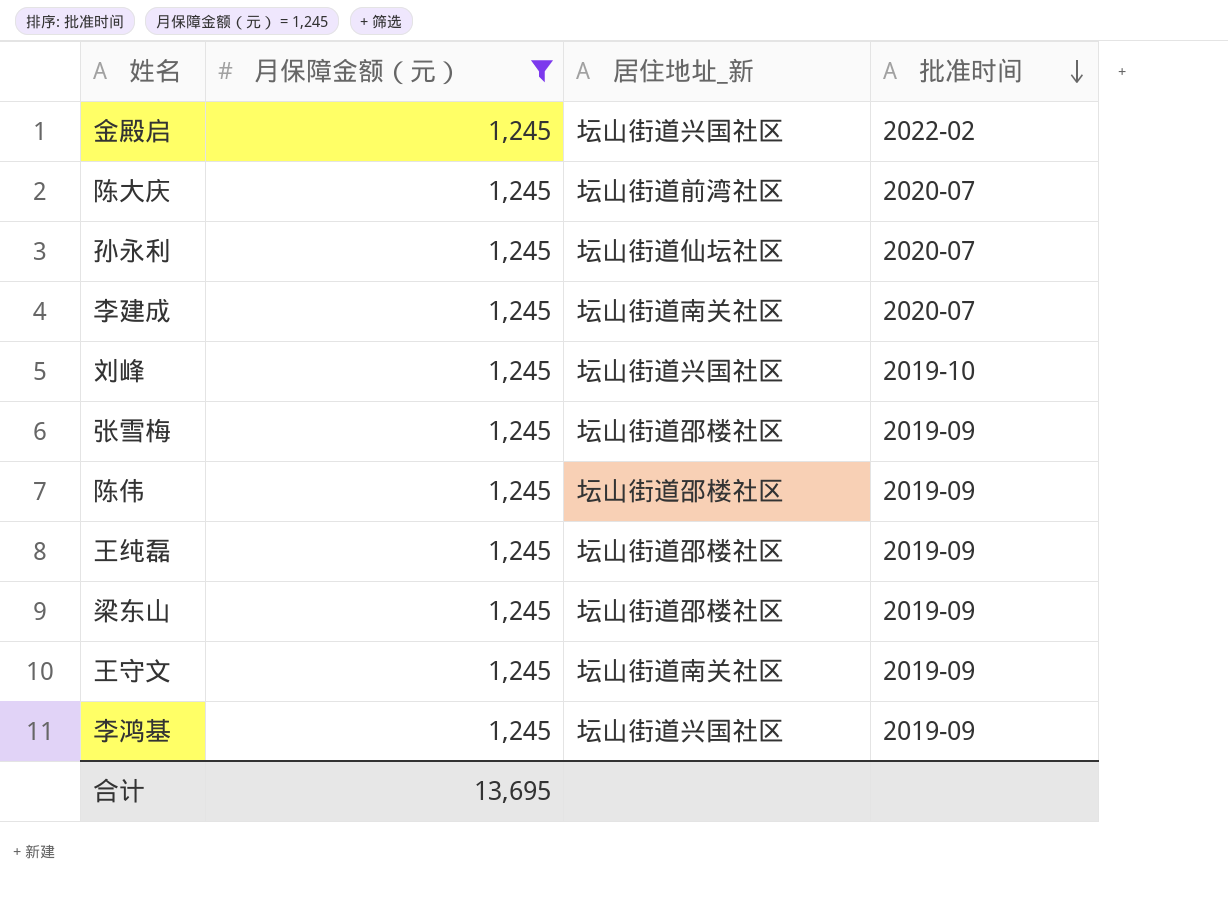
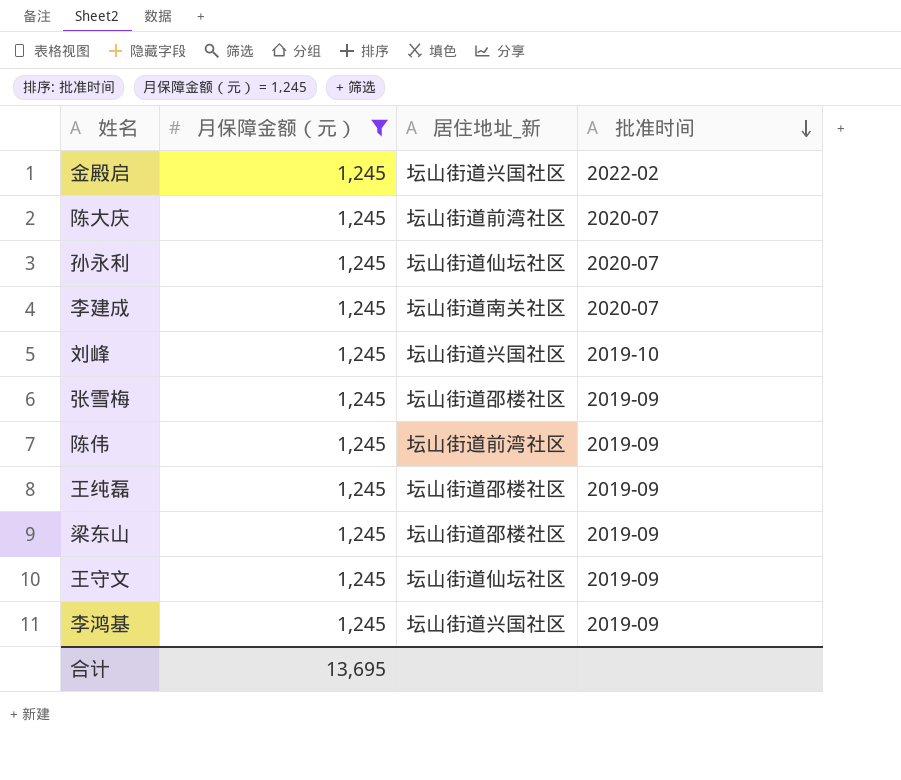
陈伟 | 居住地址_新: 坛山街道邵楼社区 -> 坛山街道前湾社区
王守文 | 居住地址_新: 坛山街道南关社区 -> 坛山街道仙坛社区

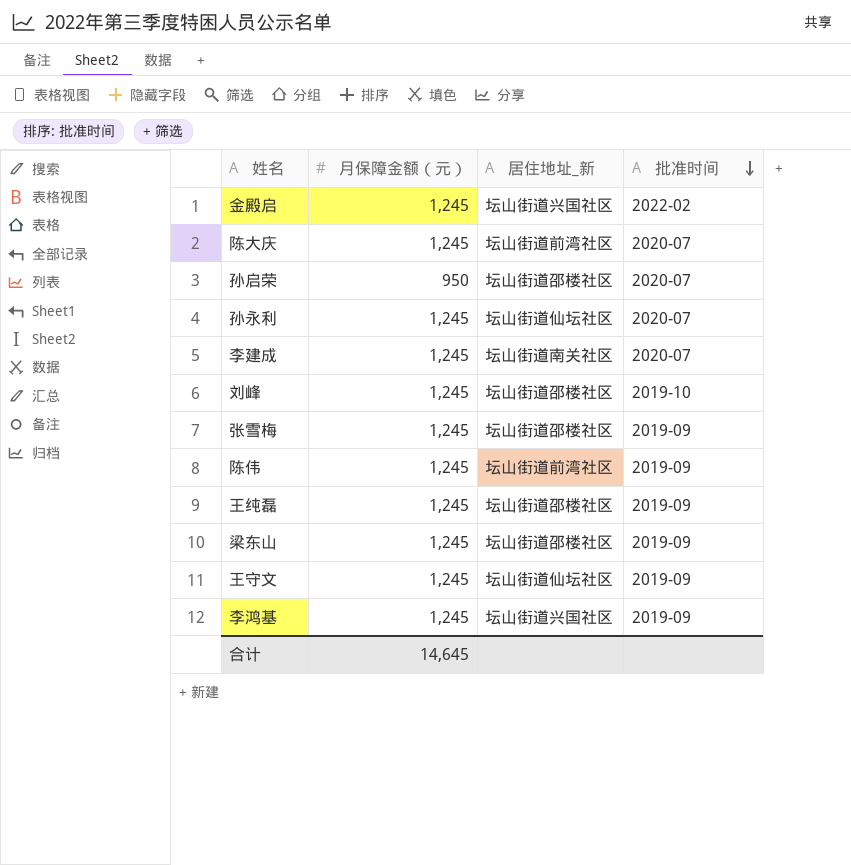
filter: 月保障金额（元） = 1,245 -> none
刘峰 | 居住地址_新: 坛山街道兴国社区 -> 坛山街道邵楼社区
合计 | 月保障金额（元）: 13,695 -> 14,645

